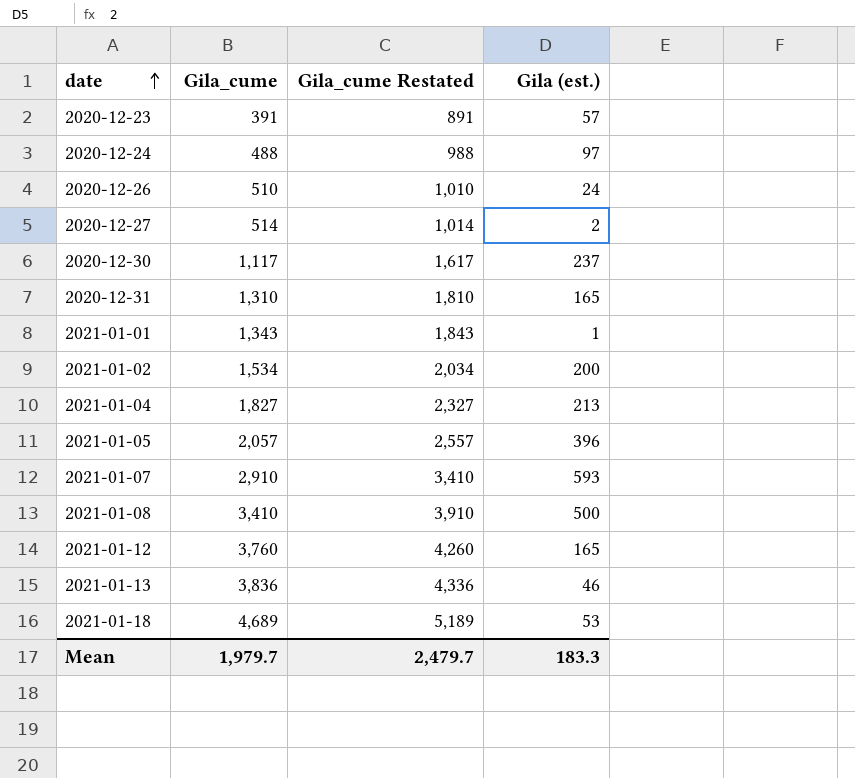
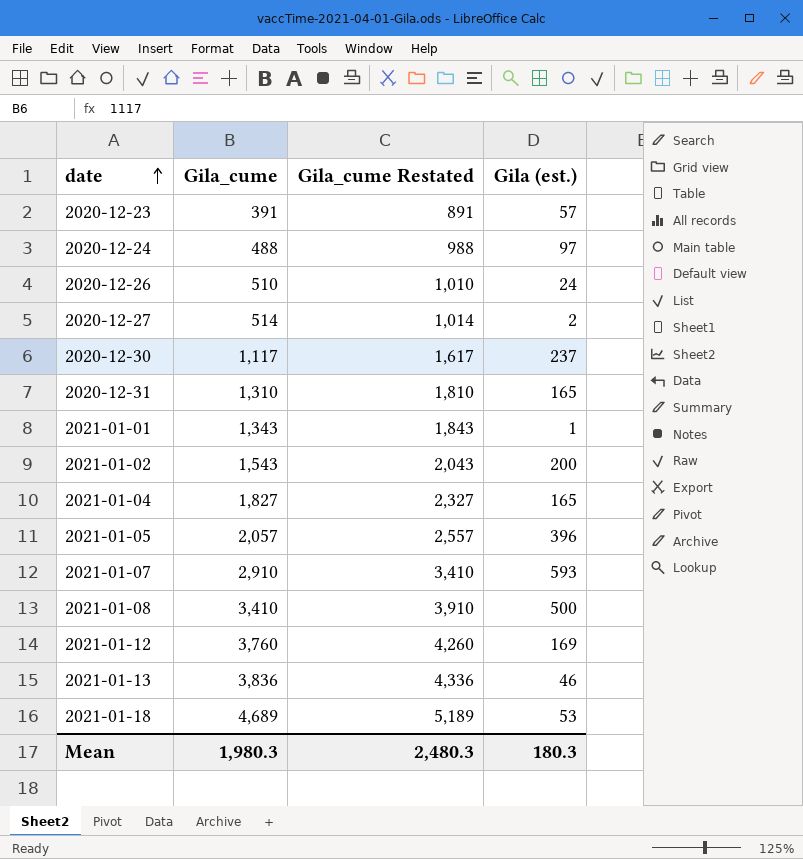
2021-01-02 | Gila_cume: 1,534 -> 1,543
2021-01-02 | Gila_cume Restated: 2,034 -> 2,043
2021-01-04 | Gila (est.): 213 -> 165
2021-01-12 | Gila (est.): 165 -> 169
Mean | Gila_cume: 1,979.7 -> 1,980.3
Mean | Gila_cume Restated: 2,479.7 -> 2,480.3
Mean | Gila (est.): 183.3 -> 180.3

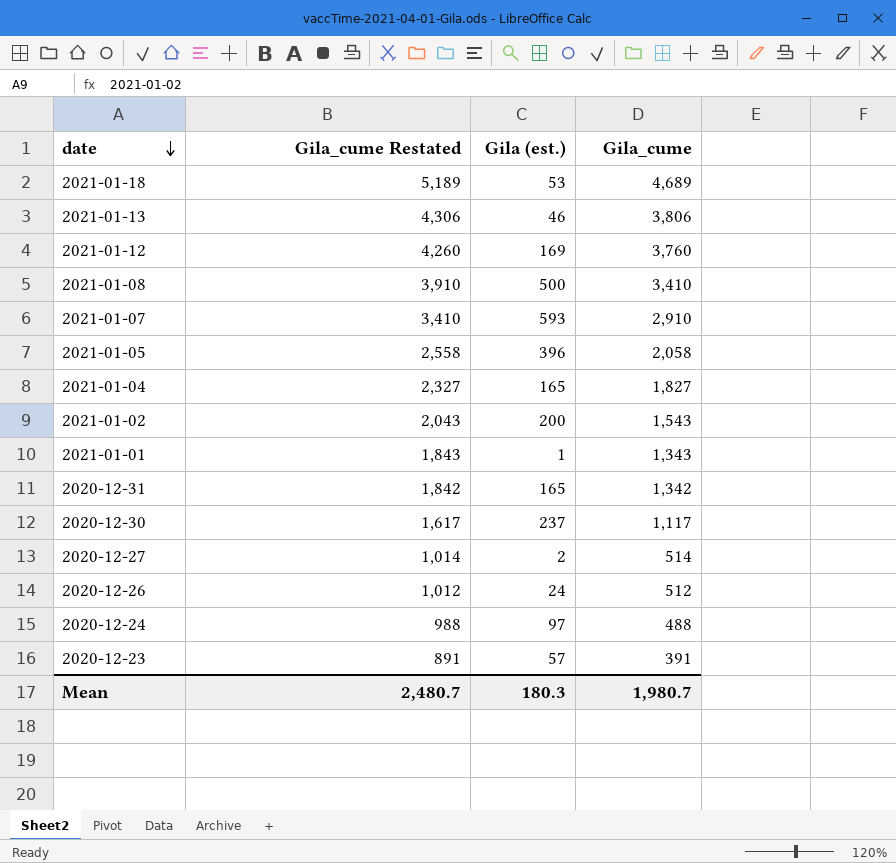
row order: date ascending -> date descending
column Gila_cume | position: 2 -> 4
2021-01-13 | Gila_cume Restated: 4,336 -> 4,306
2021-01-13 | Gila_cume: 3,836 -> 3,806
2021-01-05 | Gila_cume Restated: 2,557 -> 2,558
2021-01-05 | Gila_cume: 2,057 -> 2,058
2020-12-31 | Gila_cume Restated: 1,810 -> 1,842
2020-12-31 | Gila_cume: 1,310 -> 1,342
2020-12-26 | Gila_cume Restated: 1,010 -> 1,012
2020-12-26 | Gila_cume: 510 -> 512
Mean | Gila_cume Restated: 2,480.3 -> 2,480.7
Mean | Gila_cume: 1,980.3 -> 1,980.7

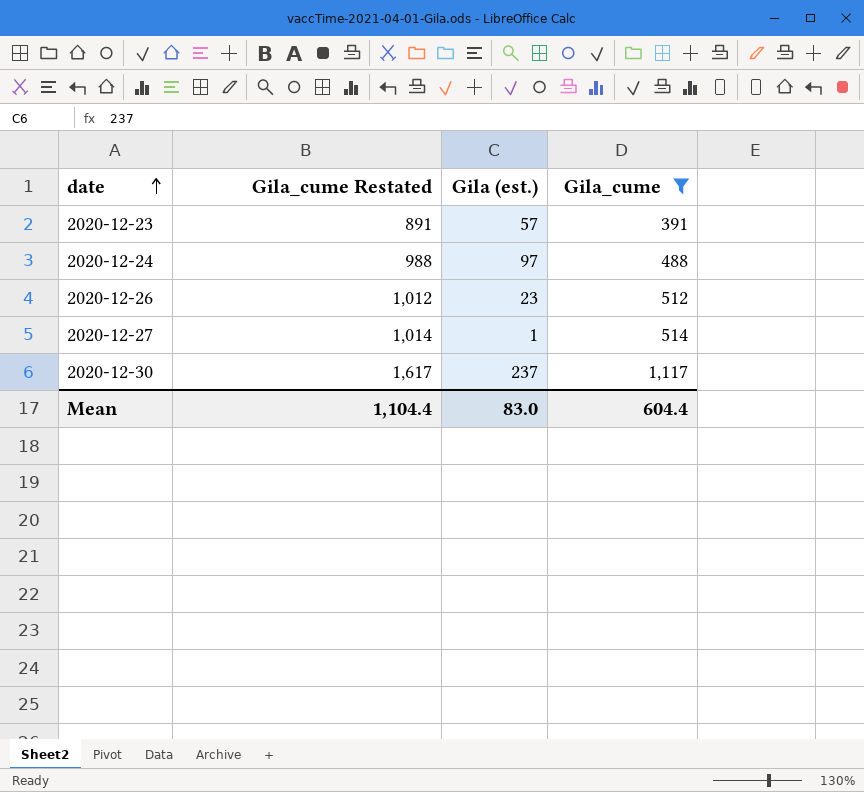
filter: none -> Gila_cume <= 1,117
row order: date descending -> date ascending
2020-12-26 | Gila (est.): 24 -> 23
2020-12-27 | Gila (est.): 2 -> 1
Mean | Gila_cume Restated: 2,480.7 -> 1,104.4
Mean | Gila (est.): 180.3 -> 83.0
Mean | Gila_cume: 1,980.7 -> 604.4

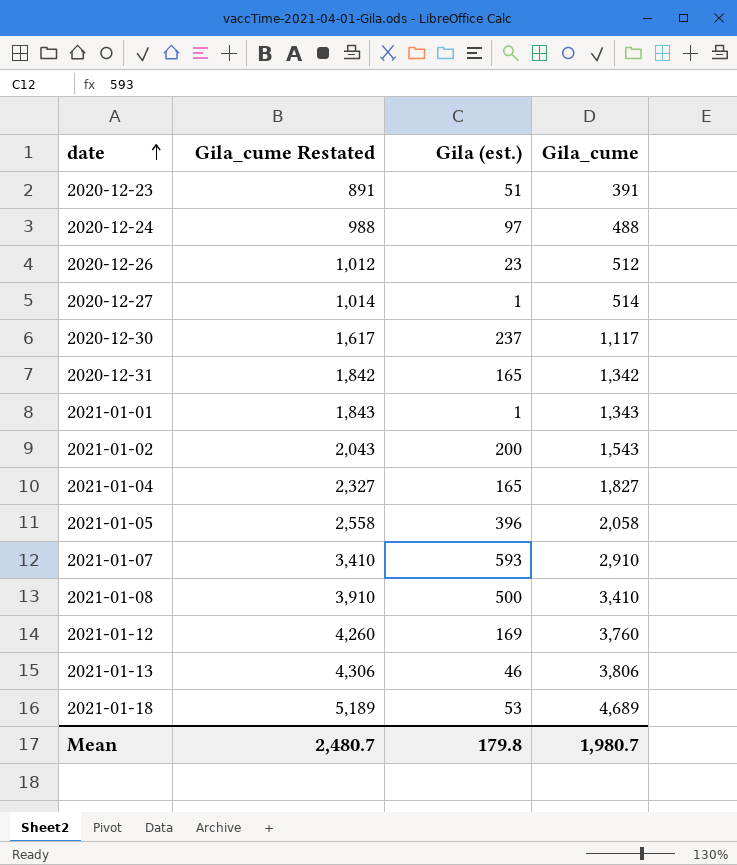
filter: Gila_cume <= 1,117 -> none
2020-12-23 | Gila (est.): 57 -> 51
Mean | Gila_cume Restated: 1,104.4 -> 2,480.7
Mean | Gila (est.): 83.0 -> 179.8
Mean | Gila_cume: 604.4 -> 1,980.7

